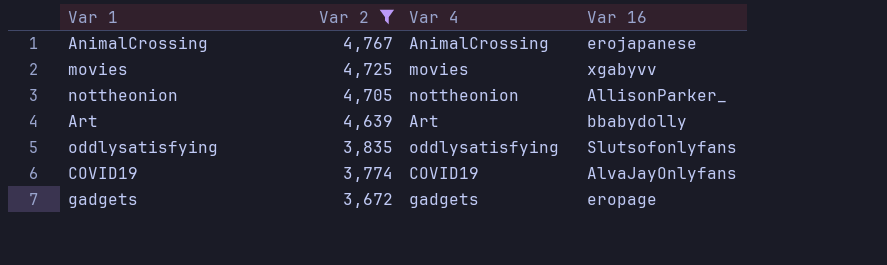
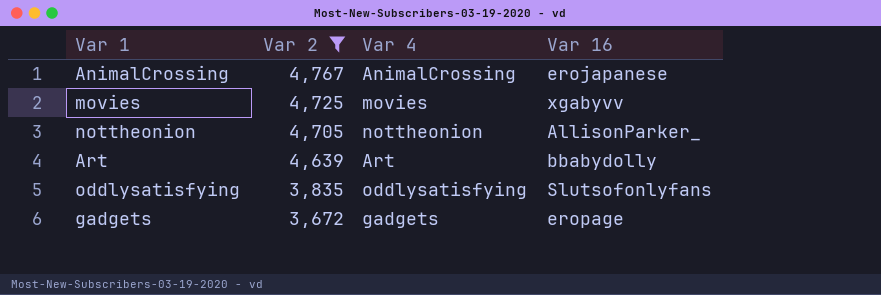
row COVID19: 3,774 | COVID19 | AlvaJayOnlyfans -> none

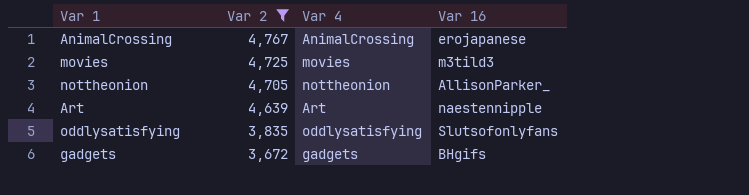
movies | Var 16: xgabyvv -> m3tild3
Art | Var 16: bbabydolly -> naestennipple
gadgets | Var 16: eropage -> BHgifs

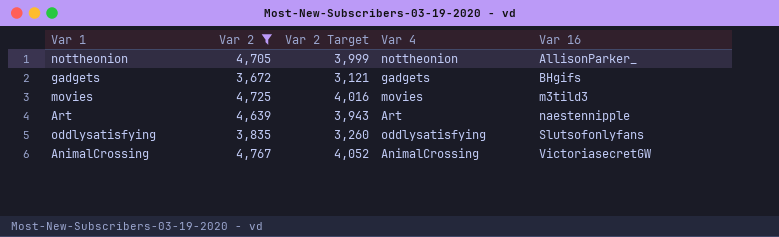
row order: Var 2 descending -> Var 16 ascending
column Var 2 Target | formula: none -> [Var 2] * 0.85
AnimalCrossing | Var 16: erojapanese -> VictoriasecretGW

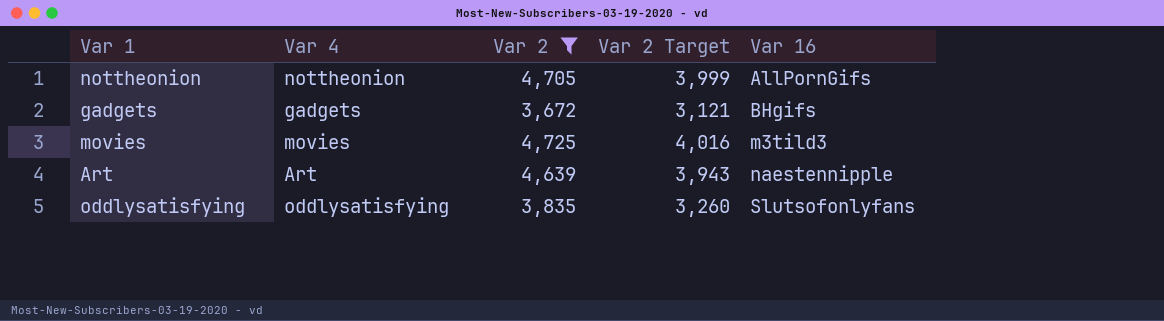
column Var 4 | position: 4 -> 2
row AnimalCrossing: 4,767 | 4,052 | AnimalCrossing | VictoriasecretGW -> none
nottheonion | Var 16: AllisonParker_ -> AllPornGifs

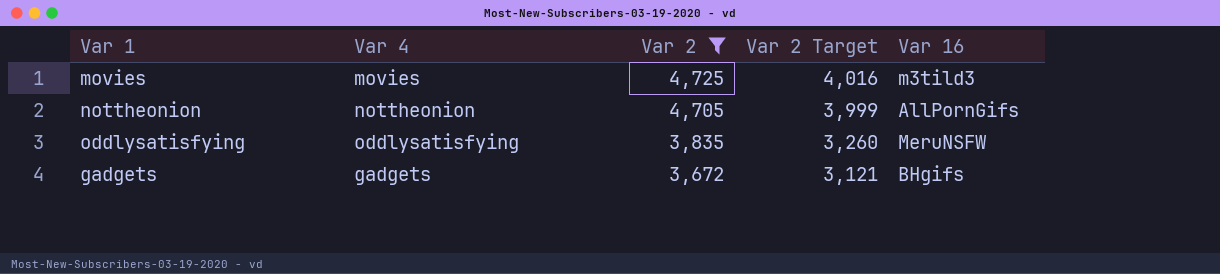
row order: Var 16 ascending -> Var 2 descending
row Art: Art | 4,639 | 3,943 | naestennipple -> none
oddlysatisfying | Var 16: Slutsofonlyfans -> MeruNSFW

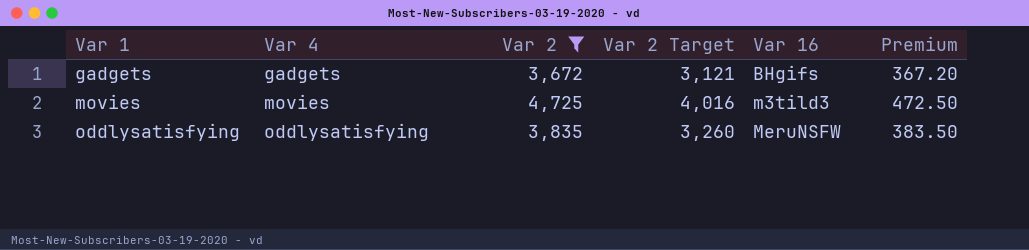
row order: Var 2 descending -> Var 1 ascending
column Premium | formula: none -> [Var 2] * 0.1
row nottheonion: nottheonion | 4,705 | 3,999 | AllPornGifs -> none

